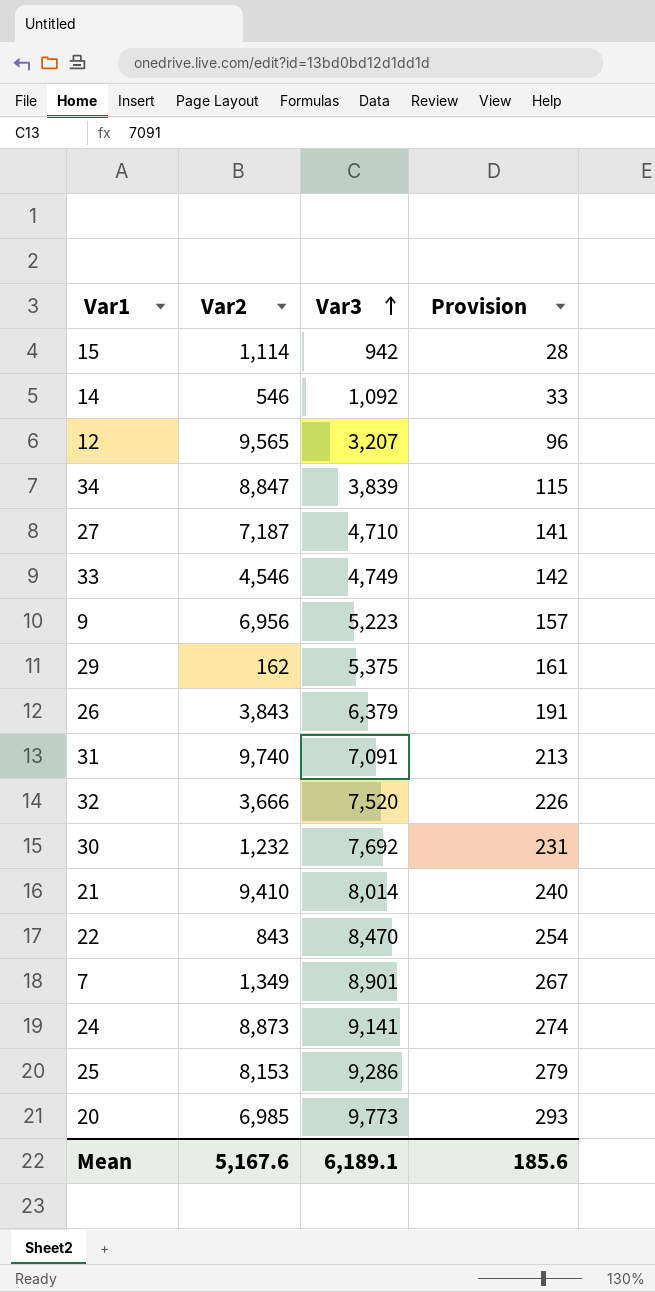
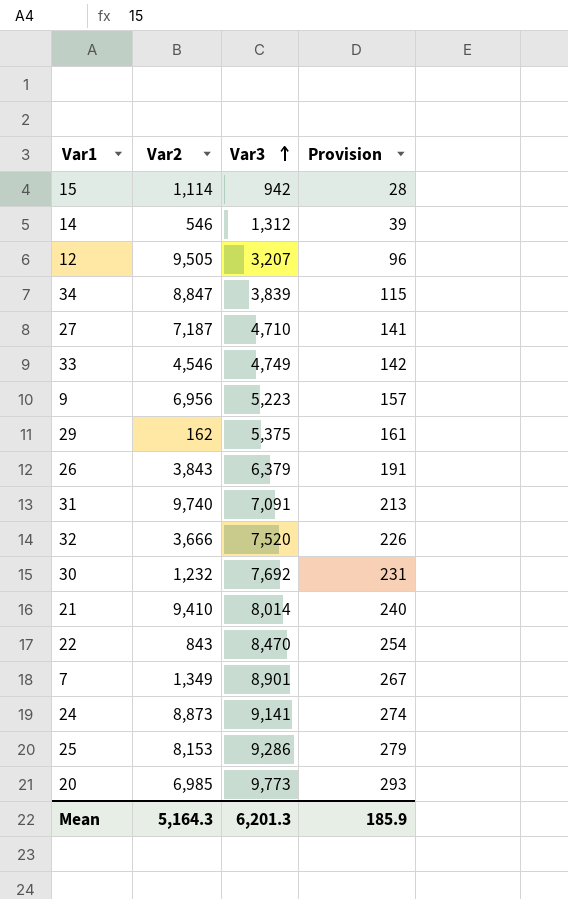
14 | Var3: 1,092 -> 1,312
14 | Provision: 33 -> 39
12 | Var2: 9,565 -> 9,505
Mean | Var2: 5,167.6 -> 5,164.3
Mean | Var3: 6,189.1 -> 6,201.3
Mean | Provision: 185.6 -> 185.9

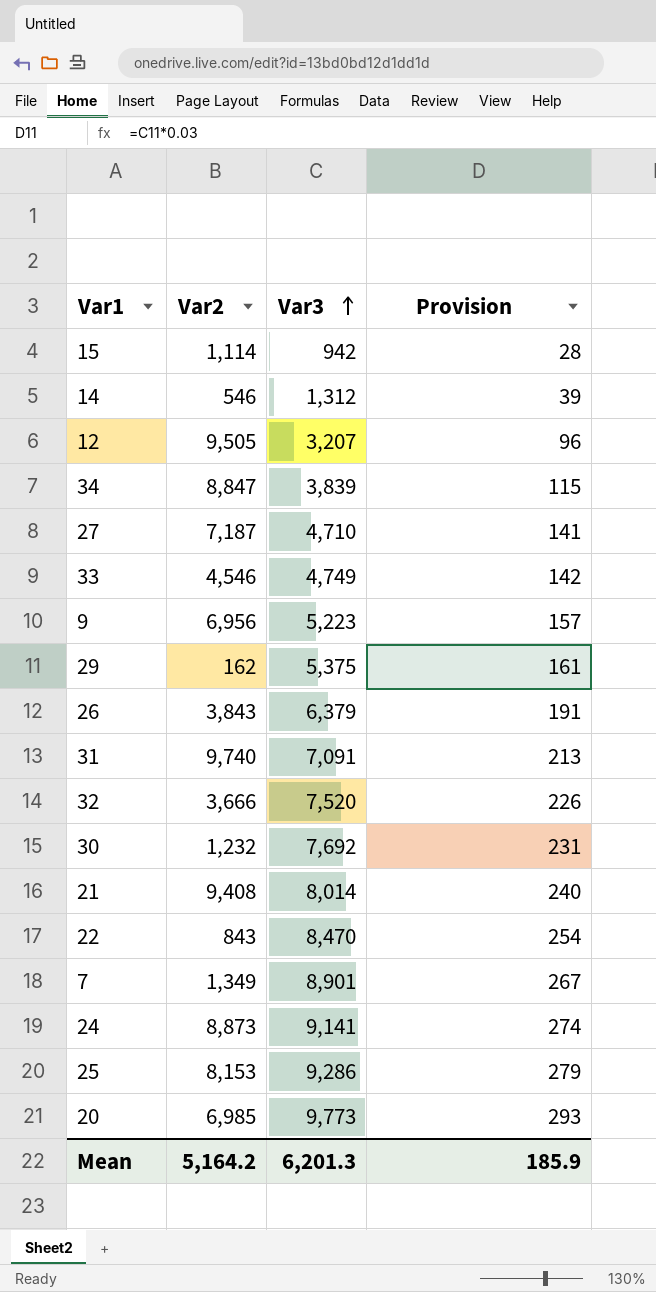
21 | Var2: 9,410 -> 9,408
Mean | Var2: 5,164.3 -> 5,164.2

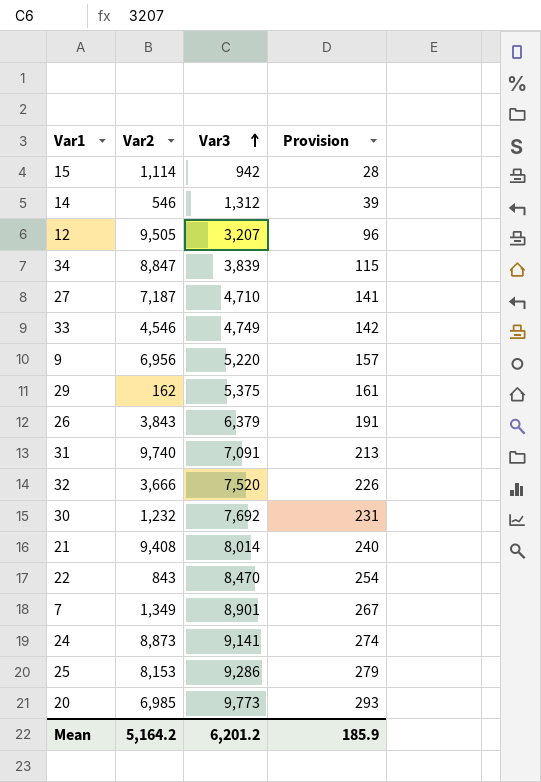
9 | Var3: 5,223 -> 5,220
Mean | Var3: 6,201.3 -> 6,201.2

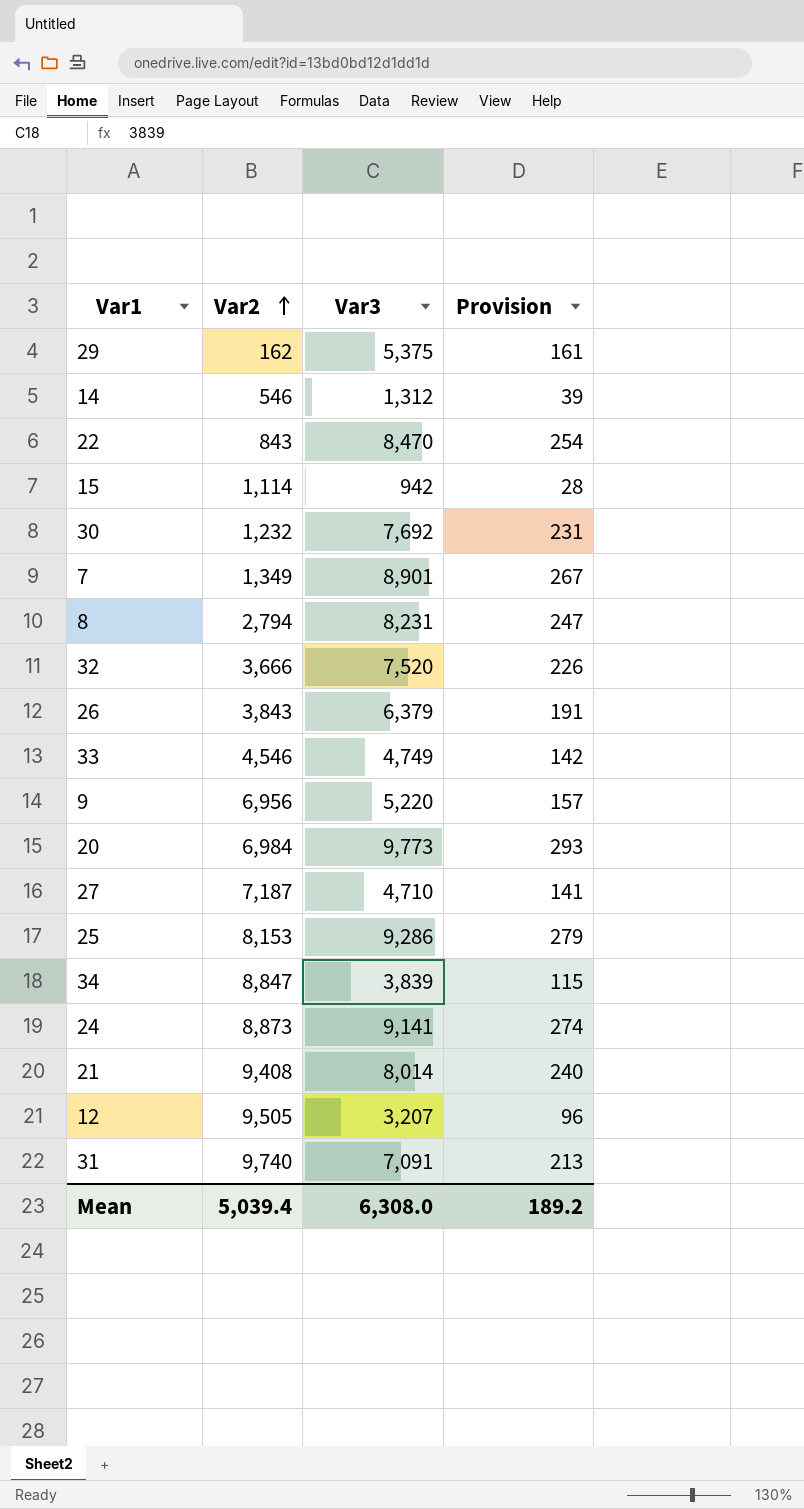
row order: Var3 ascending -> Var2 ascending
row 8: none -> 2,794 | 8,231 | 247
20 | Var2: 6,985 -> 6,984
Mean | Var2: 5,164.2 -> 5,039.4
Mean | Var3: 6,201.2 -> 6,308.0
Mean | Provision: 185.9 -> 189.2

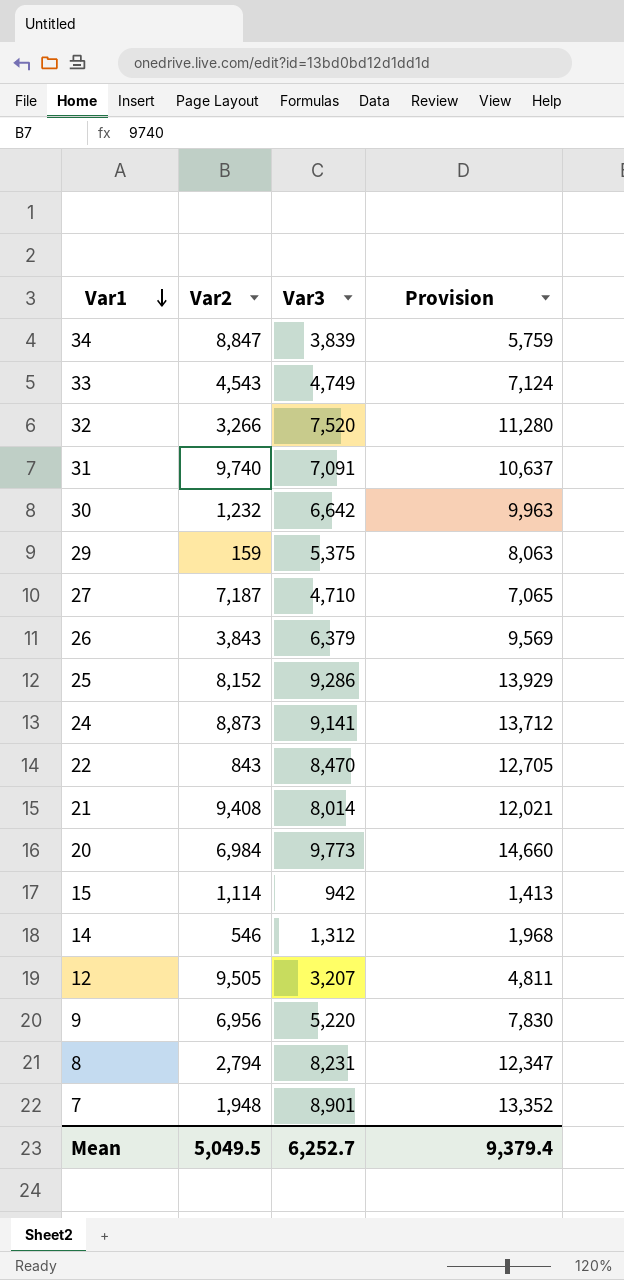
row order: Var2 ascending -> Var1 descending
column Provision | formula: [Var3] * 0.03 -> [Var3] * 1.5
33 | Var2: 4,546 -> 4,543
32 | Var2: 3,666 -> 3,266
30 | Var3: 7,692 -> 6,642
29 | Var2: 162 -> 159
25 | Var2: 8,153 -> 8,152
7 | Var2: 1,349 -> 1,948
Mean | Var2: 5,039.4 -> 5,049.5
Mean | Var3: 6,308.0 -> 6,252.7
Mean | Provision: 189.2 -> 9,379.4

